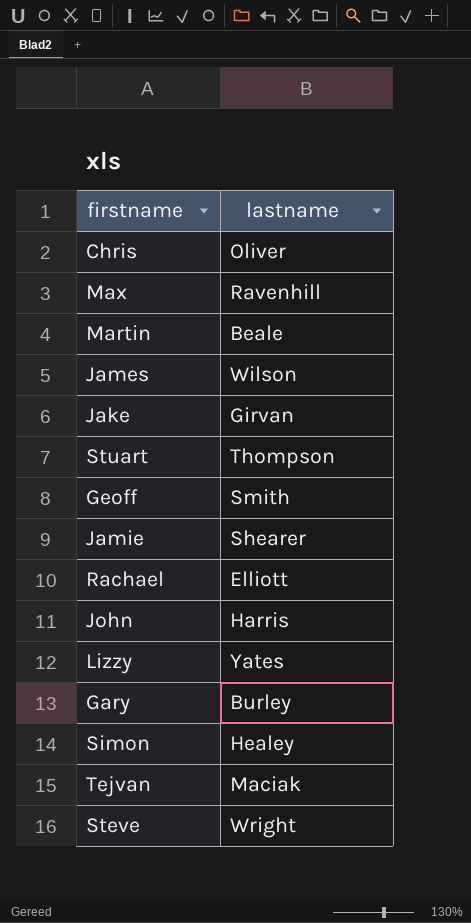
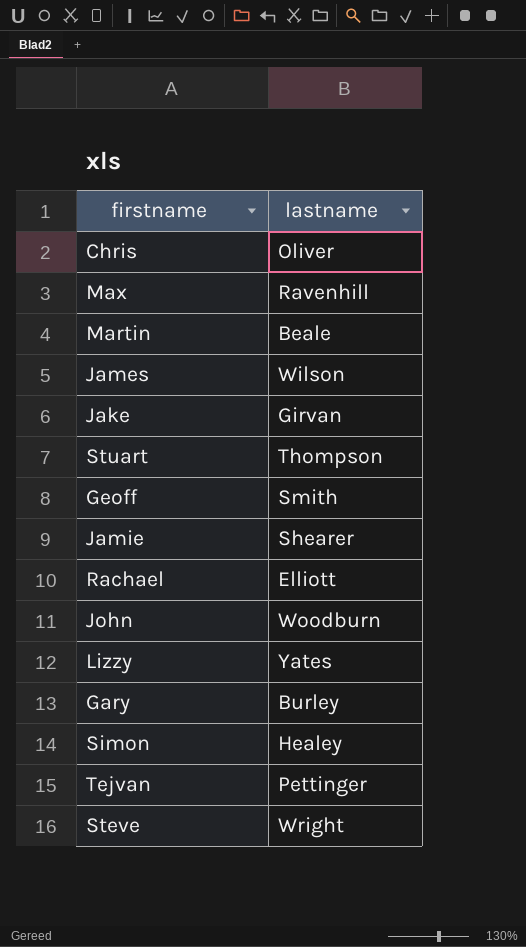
John | lastname: Harris -> Woodburn
Tejvan | lastname: Maciak -> Pettinger

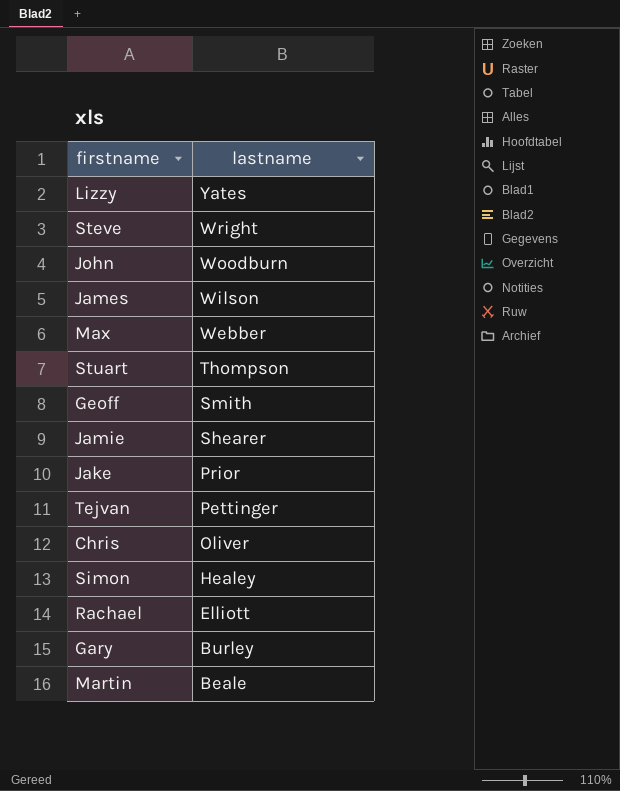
row order: none -> lastname descending
Max | lastname: Ravenhill -> Webber
Jake | lastname: Girvan -> Prior

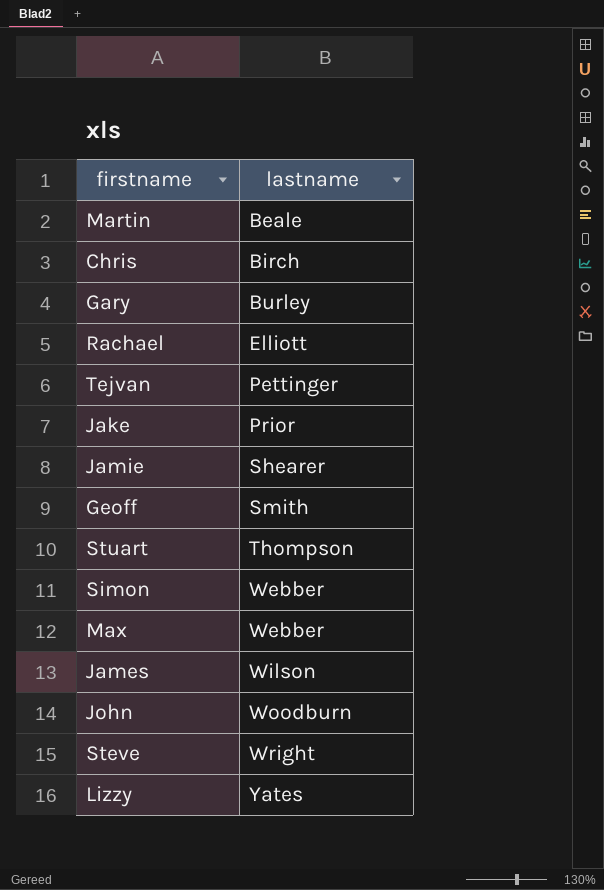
row order: lastname descending -> lastname ascending
Chris | lastname: Oliver -> Birch
Simon | lastname: Healey -> Webber

